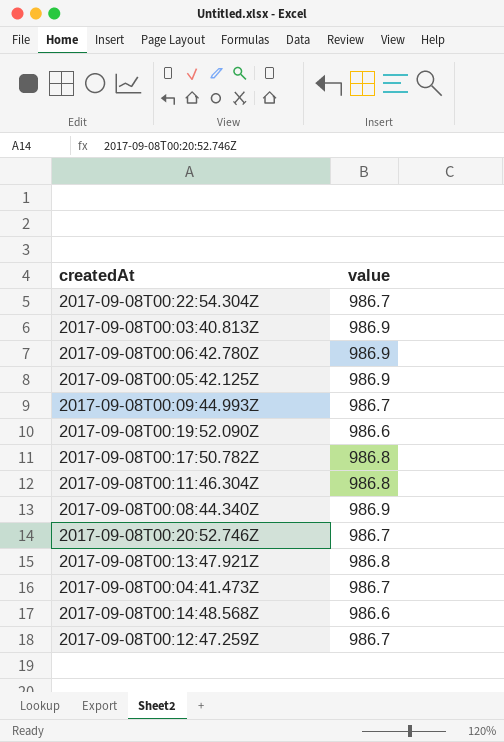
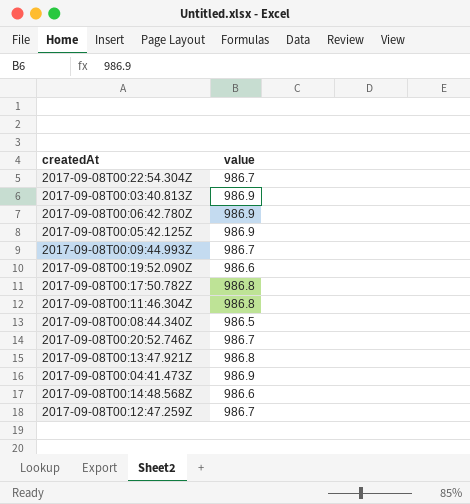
2017-09-08T00:08:44.340Z | value: 986.9 -> 986.5
2017-09-08T00:04:41.473Z | value: 986.7 -> 986.9

